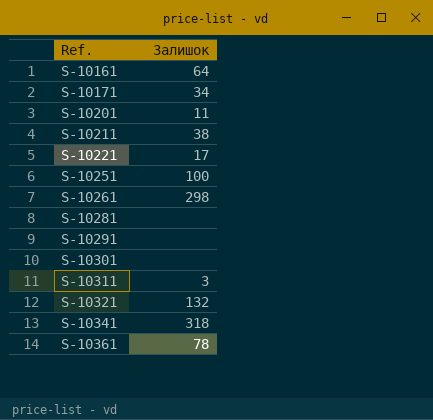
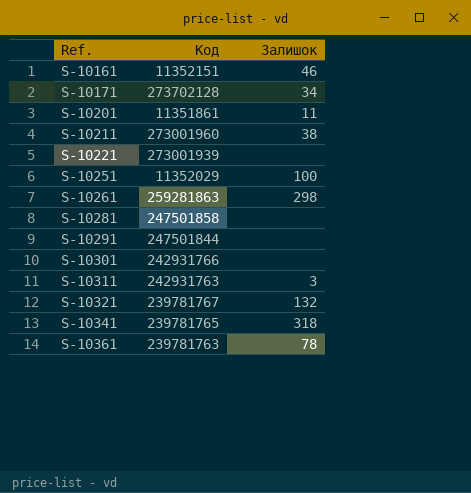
column Код | position: none -> 2
S-10161 | Залишок: 64 -> 46
S-10221 | Залишок: 17 -> none

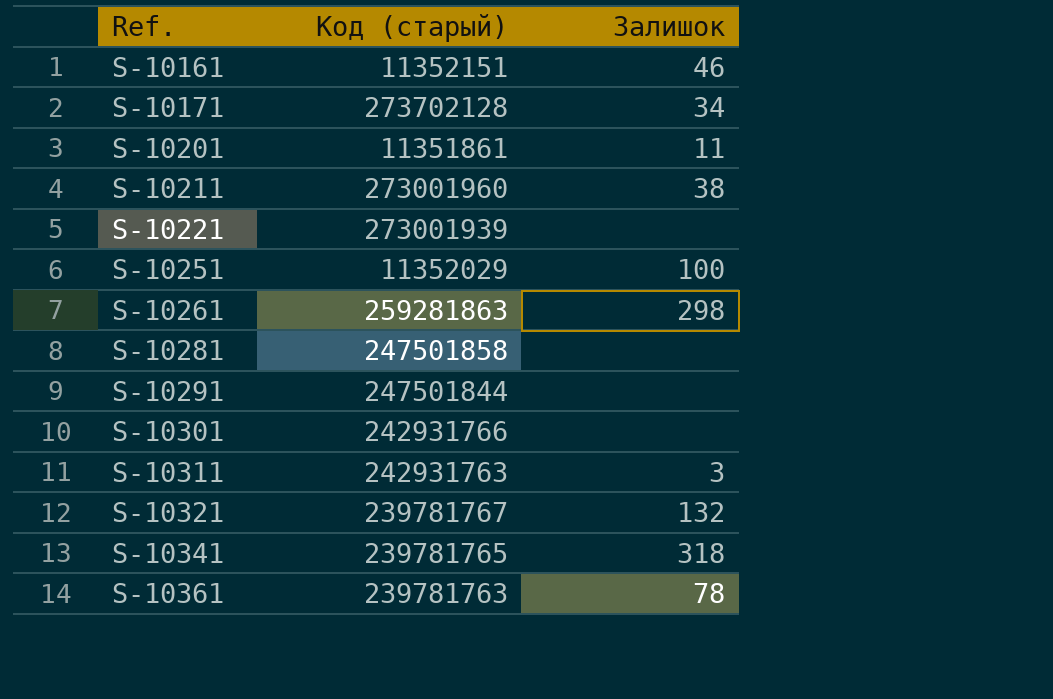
column name: Код -> Код (старый)

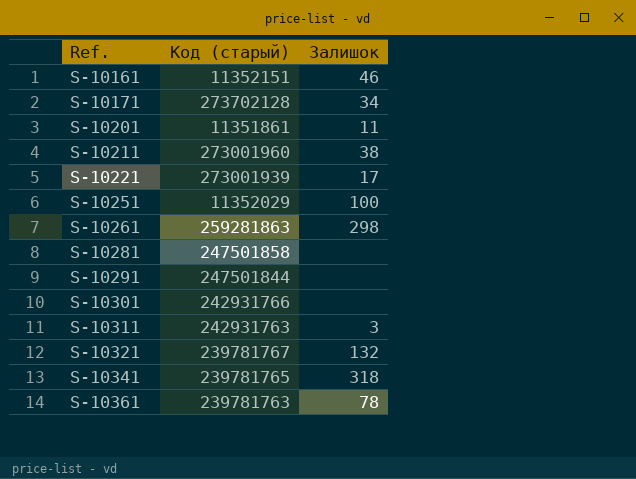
S-10221 | Залишок: none -> 17

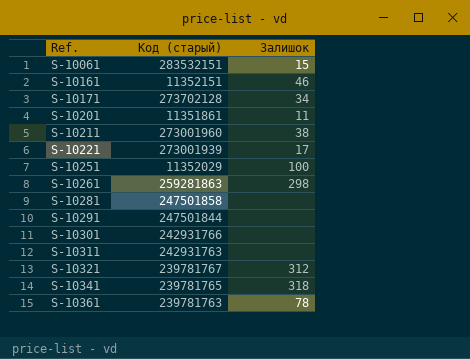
row S-10061: none -> 283532151 | 15
S-10311 | Залишок: 3 -> none
S-10321 | Залишок: 132 -> 312

